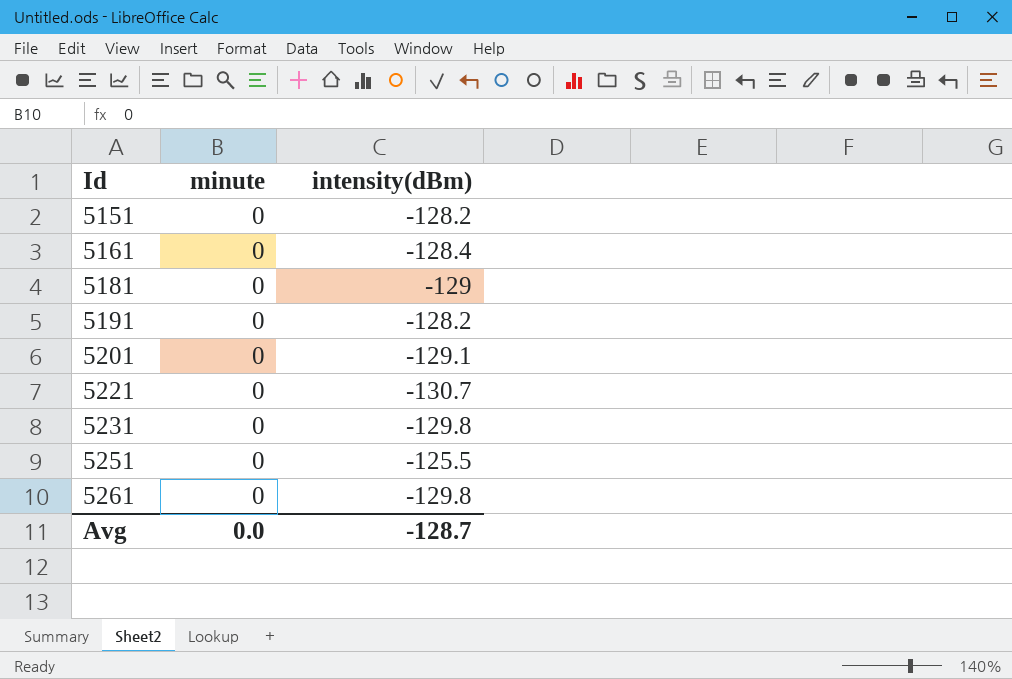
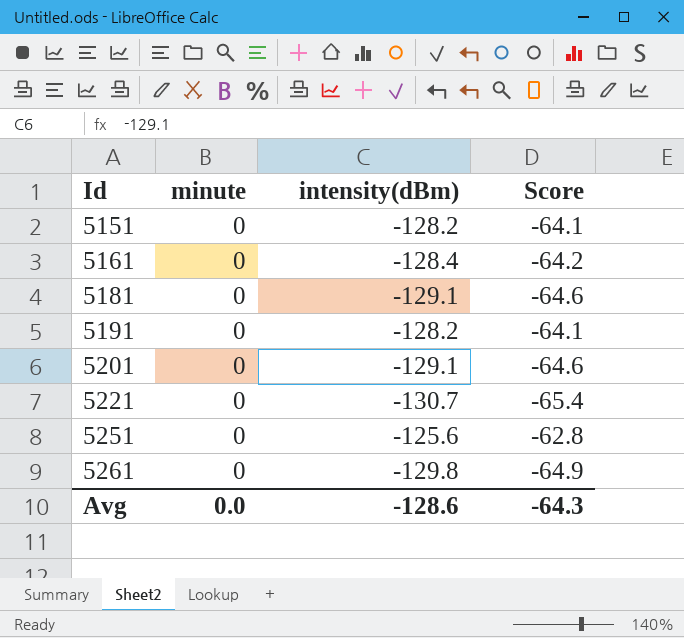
column Score | formula: none -> [intensity(dBm)] * 0.5
row 5231: 0 | -129.8 -> none
5181 | intensity(dBm): -129 -> -129.1
5251 | intensity(dBm): -125.5 -> -125.6
Avg | intensity(dBm): -128.7 -> -128.6

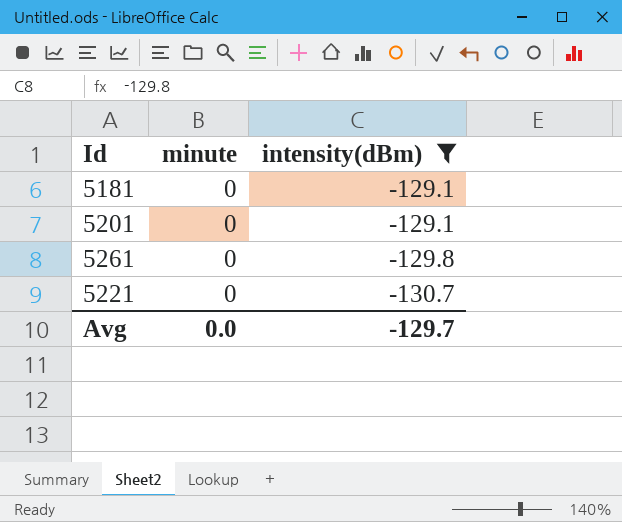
filter: none -> intensity(dBm) <= -129.1
row order: Id ascending -> intensity(dBm) descending
column Score | formula: [intensity(dBm)] * 0.5 -> none
Avg | intensity(dBm): -128.6 -> -129.7

